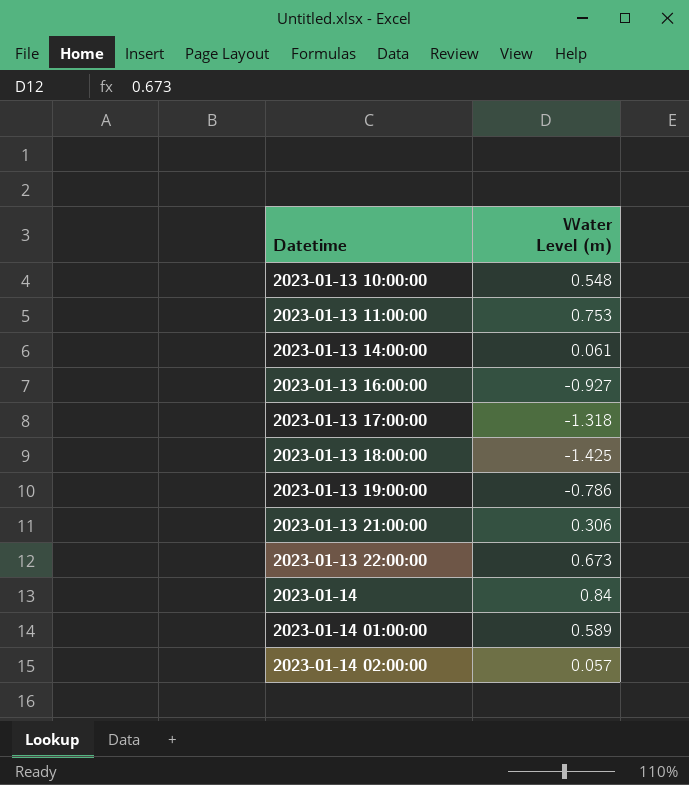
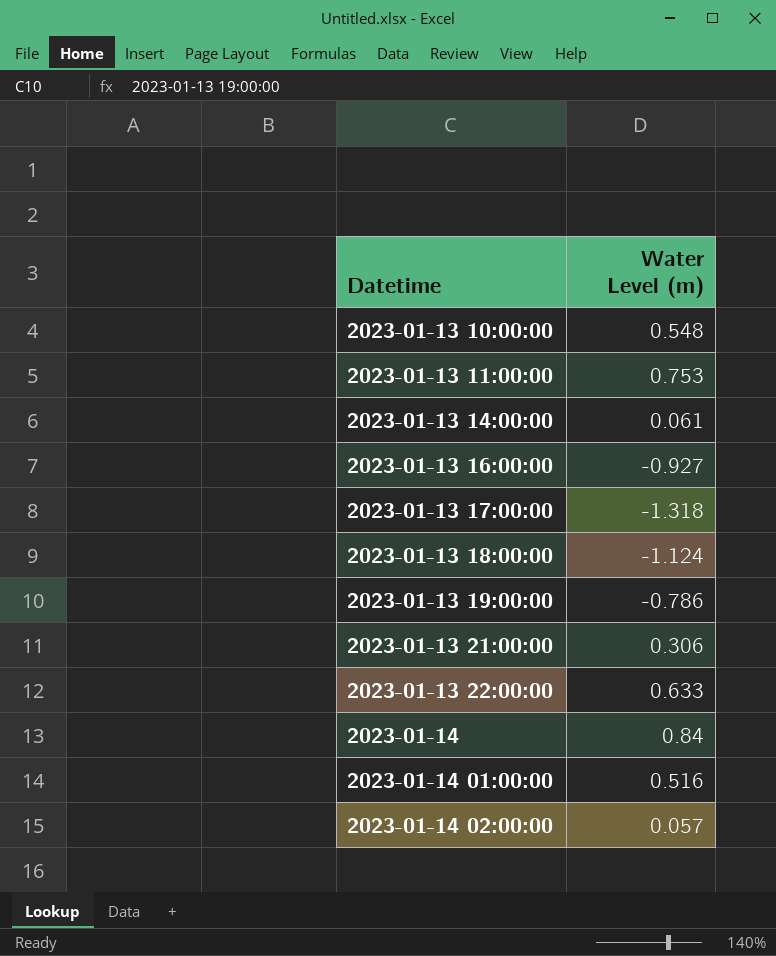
2023-01-13 18:00:00 | Water Level (m): -1.425 -> -1.124
2023-01-13 22:00:00 | Water Level (m): 0.673 -> 0.633
2023-01-14 01:00:00 | Water Level (m): 0.589 -> 0.516

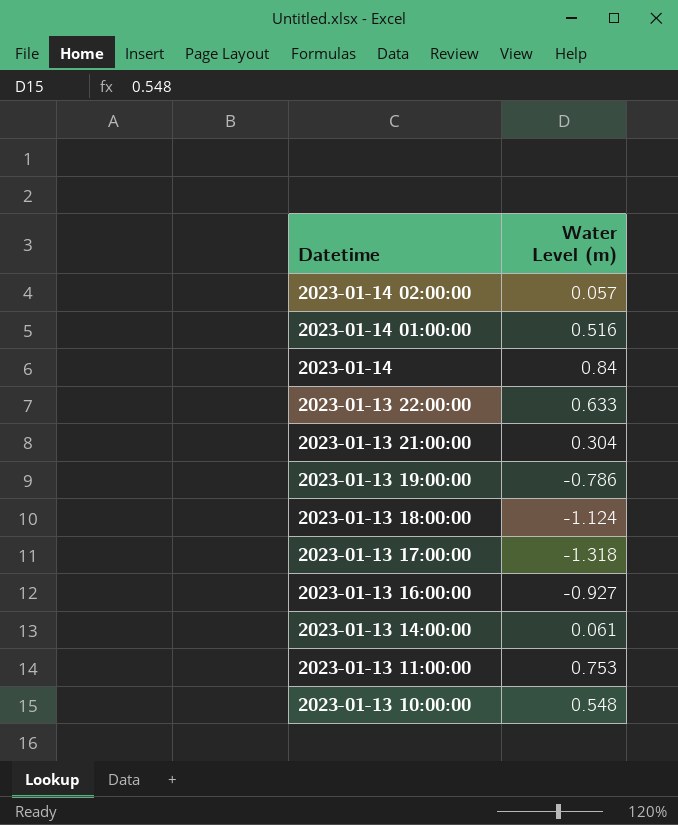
row order: Datetime ascending -> Datetime descending
2023-01-13 21:00:00 | Water Level (m): 0.306 -> 0.304

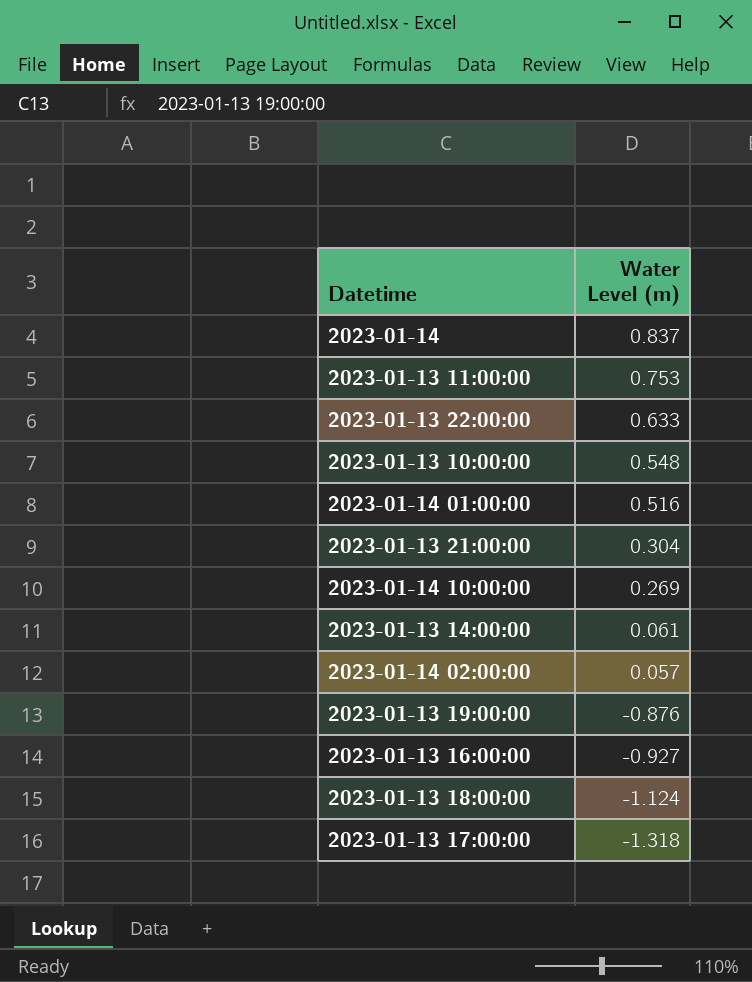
row order: Datetime descending -> Water Level (m) descending
2023-01-14 | Water Level (m): 0.84 -> 0.837
row 2023-01-14 10:00:00: none -> 0.269
2023-01-13 19:00:00 | Water Level (m): -0.786 -> -0.876

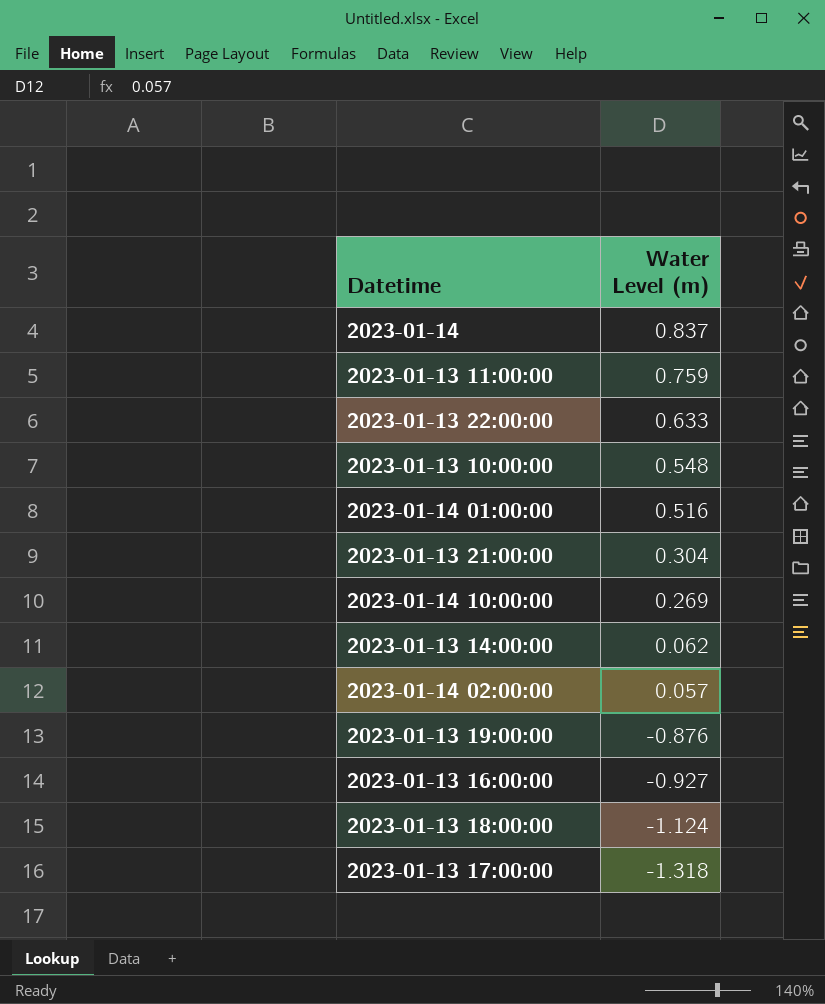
2023-01-13 11:00:00 | Water Level (m): 0.753 -> 0.759
2023-01-13 14:00:00 | Water Level (m): 0.061 -> 0.062

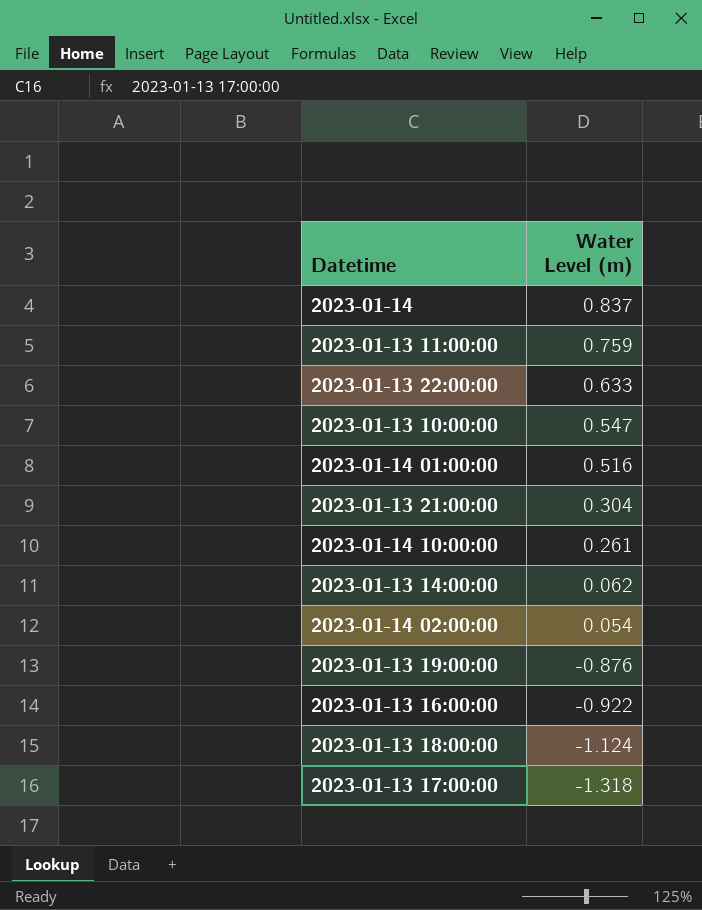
2023-01-13 10:00:00 | Water Level (m): 0.548 -> 0.547
2023-01-14 10:00:00 | Water Level (m): 0.269 -> 0.261
2023-01-14 02:00:00 | Water Level (m): 0.057 -> 0.054
2023-01-13 16:00:00 | Water Level (m): -0.927 -> -0.922

